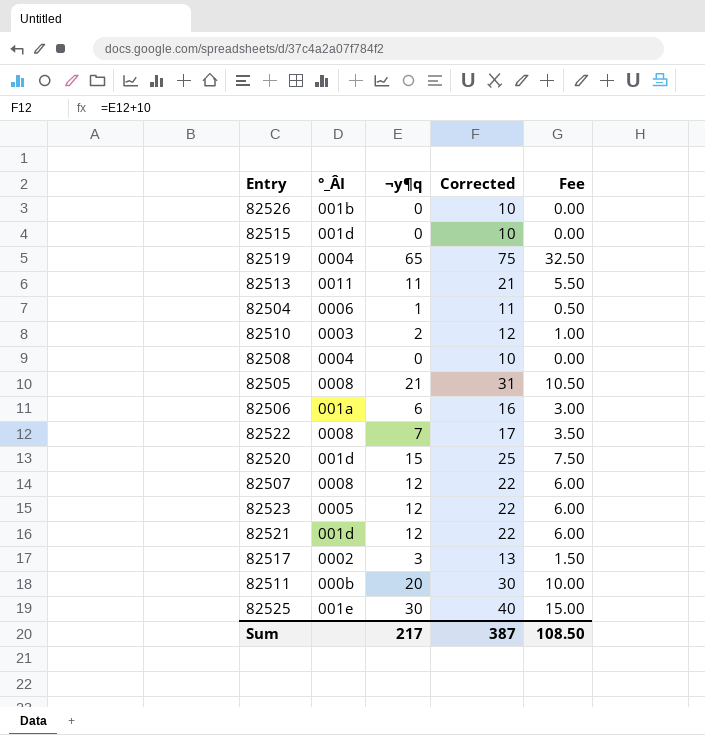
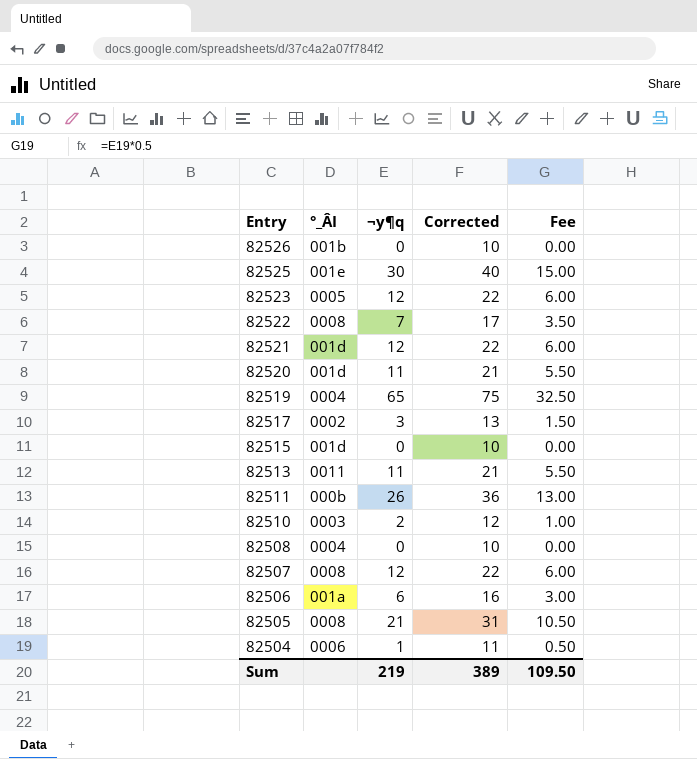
row order: none -> Entry descending
82520 | ¬y¶q: 15 -> 11
82520 | Corrected: 25 -> 21
82520 | Fee: 7.50 -> 5.50
82511 | ¬y¶q: 20 -> 26
82511 | Corrected: 30 -> 36
82511 | Fee: 10.00 -> 13.00
Sum | ¬y¶q: 217 -> 219
Sum | Corrected: 387 -> 389
Sum | Fee: 108.50 -> 109.50

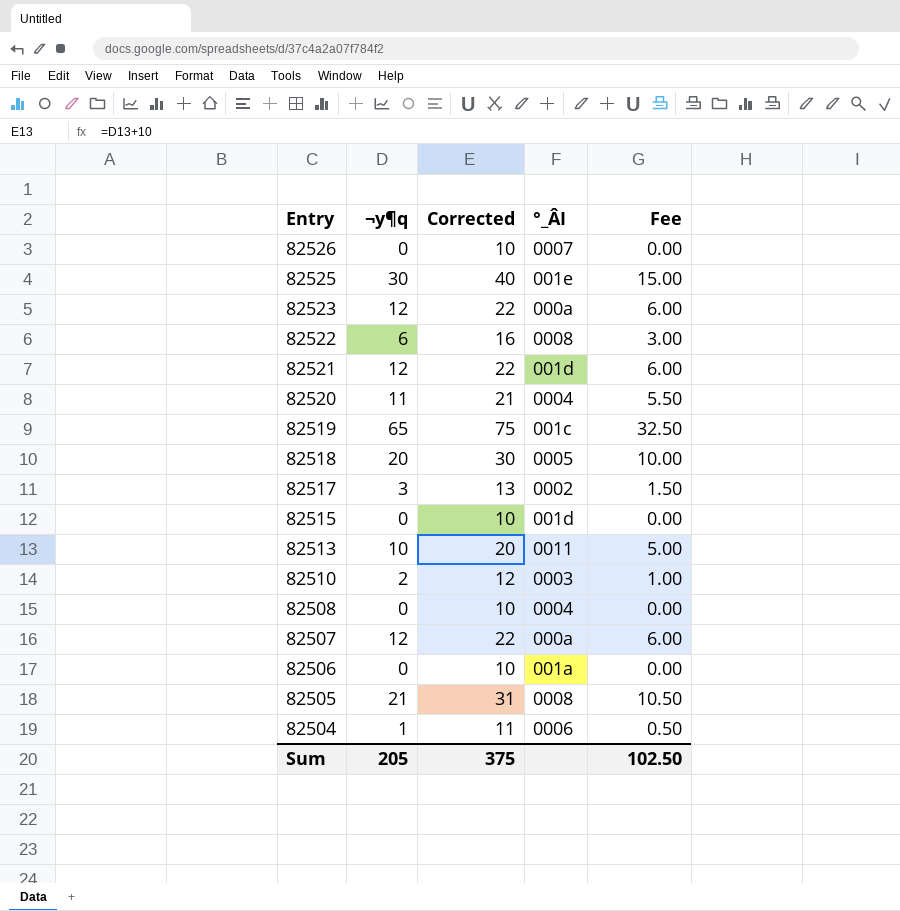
column °_ÂI | position: 2 -> 4
row 82511: 000b | 26 | 36 | 13.00 -> none
82526 | °_ÂI: 001b -> 0007
82523 | °_ÂI: 0005 -> 000a
82522 | ¬y¶q: 7 -> 6
82522 | Corrected: 17 -> 16
82522 | Fee: 3.50 -> 3.00
82520 | °_ÂI: 001d -> 0004
82519 | °_ÂI: 0004 -> 001c
row 82518: none -> 20 | 30 | 0005 | 10.00
82513 | ¬y¶q: 11 -> 10
82513 | Corrected: 21 -> 20
82513 | Fee: 5.50 -> 5.00
82507 | °_ÂI: 0008 -> 000a
82506 | ¬y¶q: 6 -> 0
82506 | Corrected: 16 -> 10
82506 | Fee: 3.00 -> 0.00
Sum | ¬y¶q: 219 -> 205
Sum | Corrected: 389 -> 375
Sum | Fee: 109.50 -> 102.50

